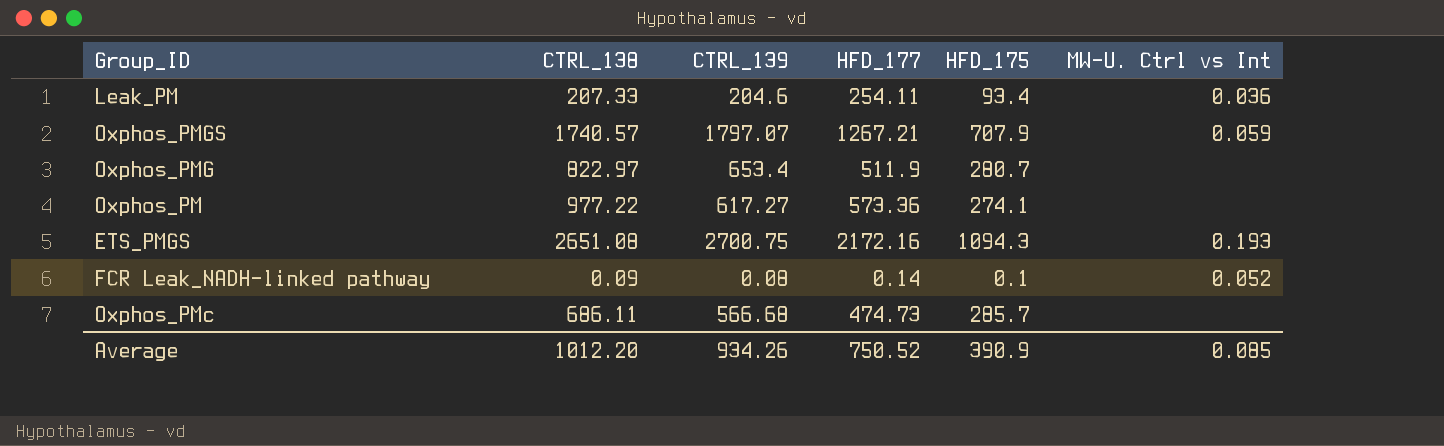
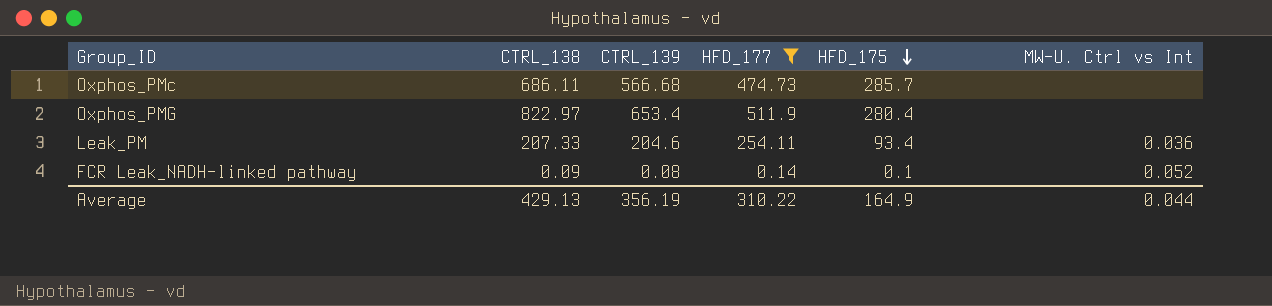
filter: none -> HFD_177 <= 511.9
row order: none -> HFD_175 descending
Oxphos_PMG | HFD_175: 280.7 -> 280.4
Average | CTRL_138: 1012.20 -> 429.13
Average | CTRL_139: 934.26 -> 356.19
Average | HFD_177: 750.52 -> 310.22
Average | HFD_175: 390.9 -> 164.9
Average | MW-U. Ctrl vs Int: 0.085 -> 0.044

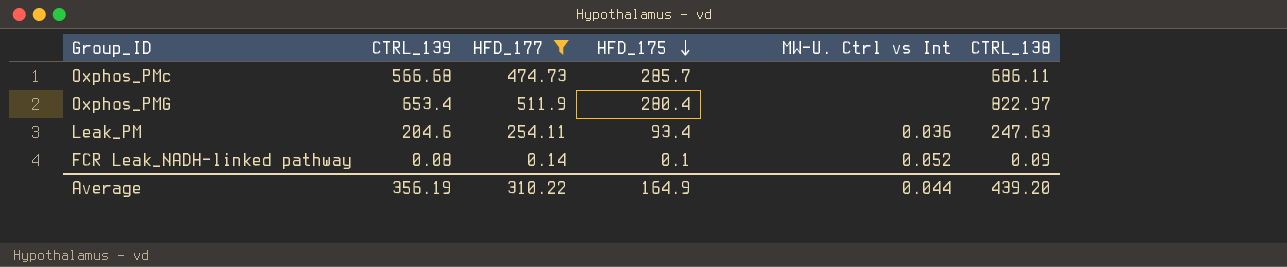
column CTRL_138 | position: 2 -> 6
Leak_PM | CTRL_138: 207.33 -> 247.63
Average | CTRL_138: 429.13 -> 439.20

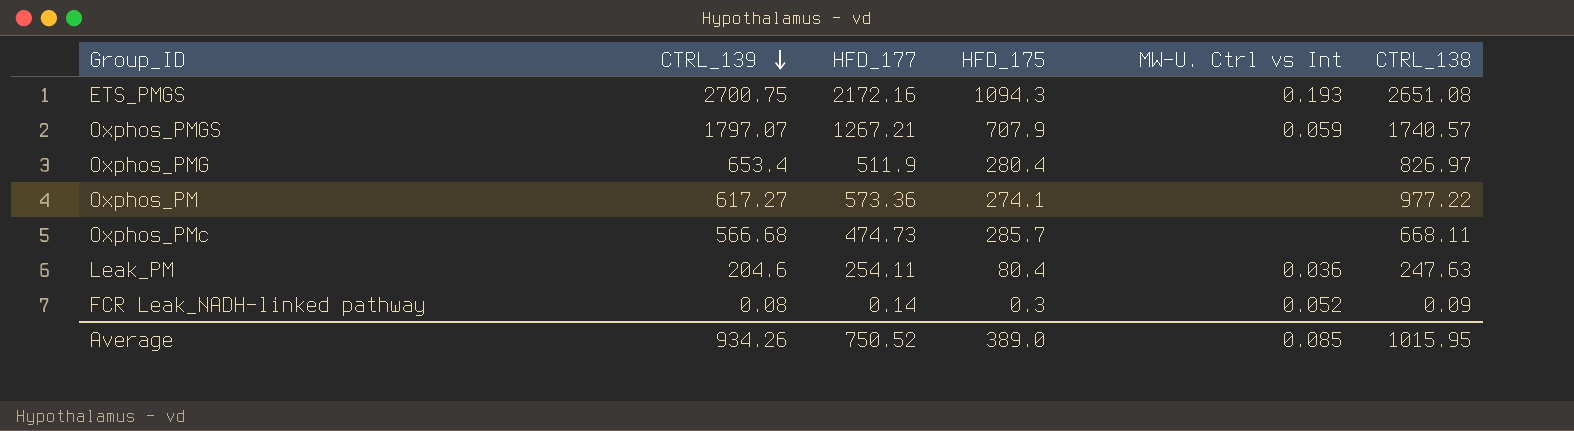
filter: HFD_177 <= 511.9 -> none
row order: HFD_175 descending -> CTRL_139 descending
Oxphos_PMG | CTRL_138: 822.97 -> 826.97
Oxphos_PMc | CTRL_138: 686.11 -> 668.11
Leak_PM | HFD_175: 93.4 -> 80.4
FCR Leak_NADH-linked pathway | HFD_175: 0.1 -> 0.3
Average | CTRL_139: 356.19 -> 934.26
Average | HFD_177: 310.22 -> 750.52
Average | HFD_175: 164.9 -> 389.0
Average | MW-U. Ctrl vs Int: 0.044 -> 0.085
Average | CTRL_138: 439.20 -> 1015.95

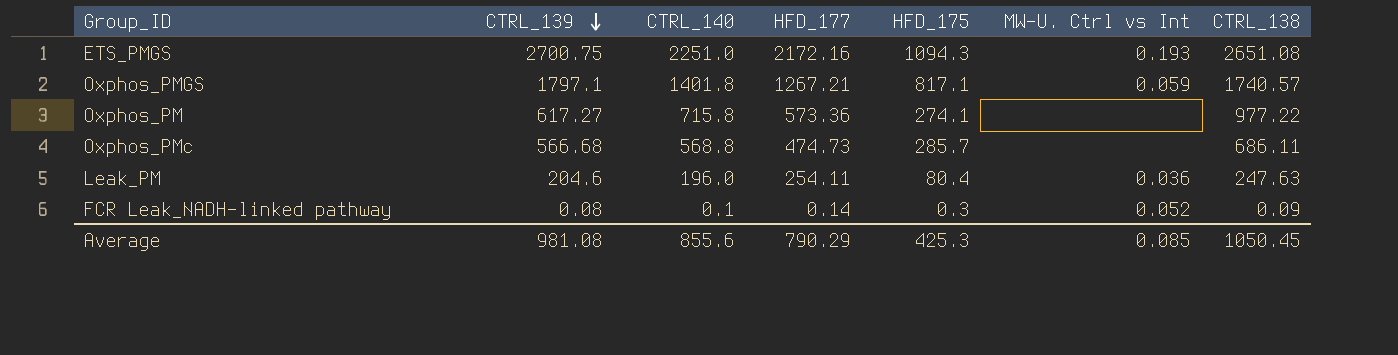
column CTRL_140 | position: none -> 3
row Oxphos_PMG: 653.4 | 511.9 | 280.4 | none | 826.97 -> none
Oxphos_PMGS | CTRL_139: 1797.07 -> 1797.1
Oxphos_PMGS | HFD_175: 707.9 -> 817.1
Oxphos_PMc | CTRL_138: 668.11 -> 686.11
Average | CTRL_139: 934.26 -> 981.08
Average | HFD_177: 750.52 -> 790.29
Average | HFD_175: 389.0 -> 425.3
Average | CTRL_138: 1015.95 -> 1050.45

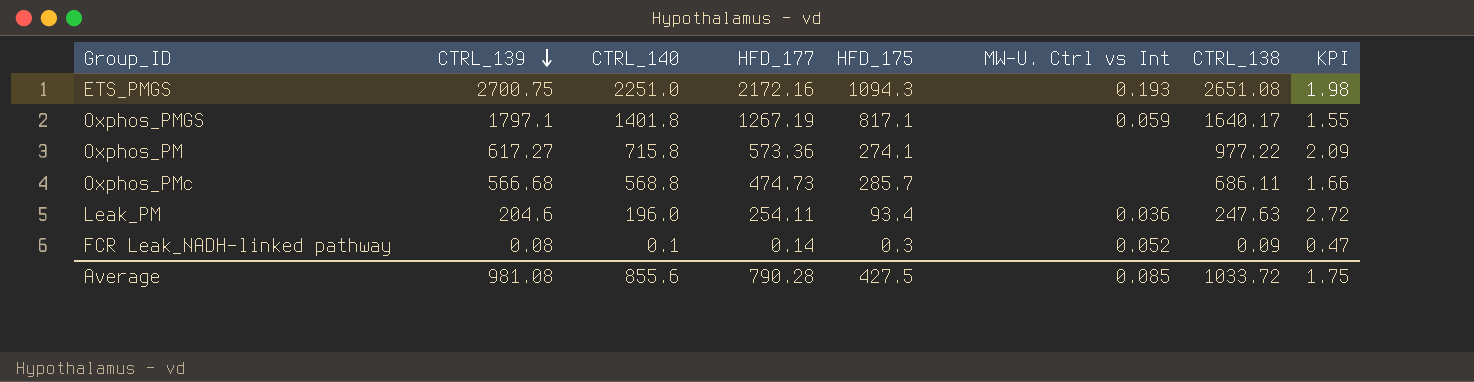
column KPI | formula: none -> [HFD_177] / [HFD_175]
Oxphos_PMGS | HFD_177: 1267.21 -> 1267.19
Oxphos_PMGS | CTRL_138: 1740.57 -> 1640.17
Leak_PM | HFD_175: 80.4 -> 93.4
Average | HFD_177: 790.29 -> 790.28
Average | HFD_175: 425.3 -> 427.5
Average | CTRL_138: 1050.45 -> 1033.72

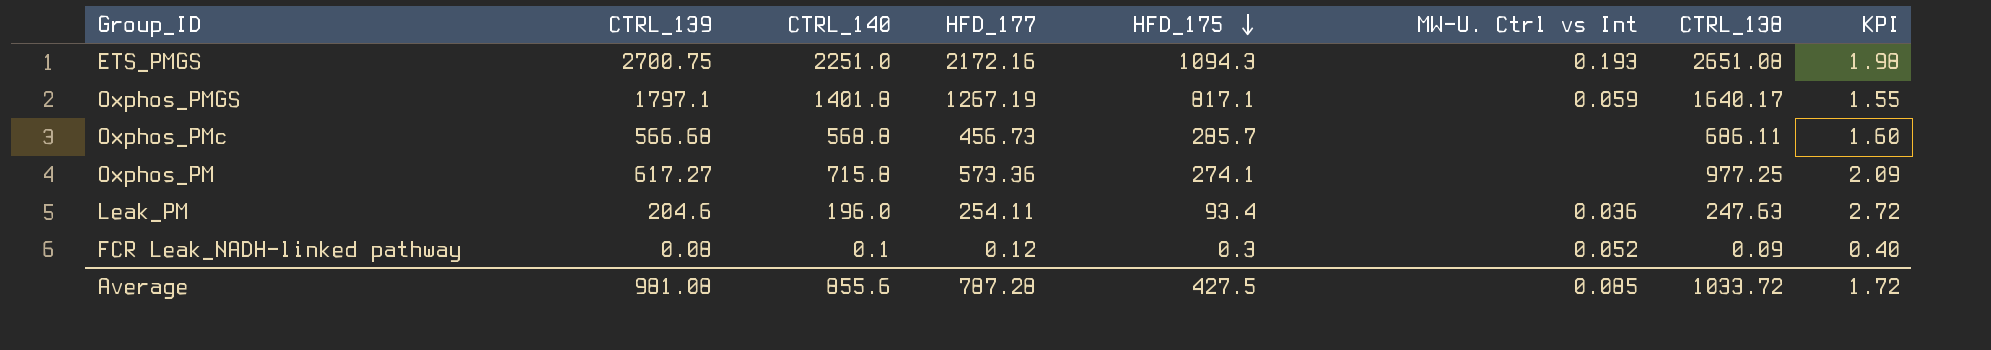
row order: CTRL_139 descending -> HFD_175 descending
Oxphos_PMc | HFD_177: 474.73 -> 456.73
Oxphos_PMc | KPI: 1.66 -> 1.60
Oxphos_PM | CTRL_138: 977.22 -> 977.25
FCR Leak_NADH-linked pathway | HFD_177: 0.14 -> 0.12
FCR Leak_NADH-linked pathway | KPI: 0.47 -> 0.40
Average | HFD_177: 790.28 -> 787.28
Average | KPI: 1.75 -> 1.72

